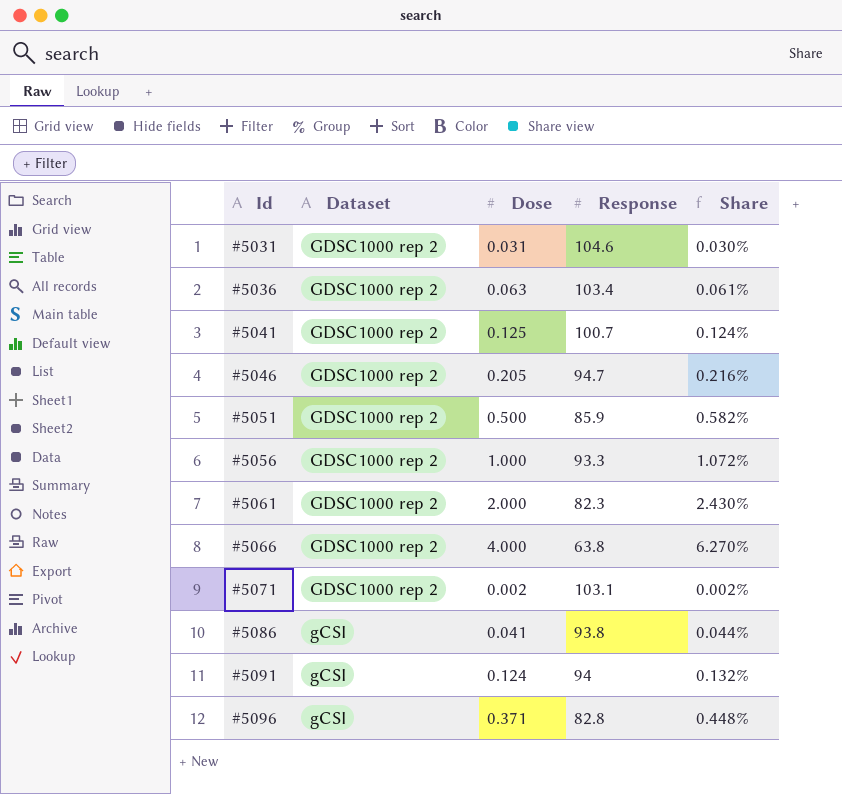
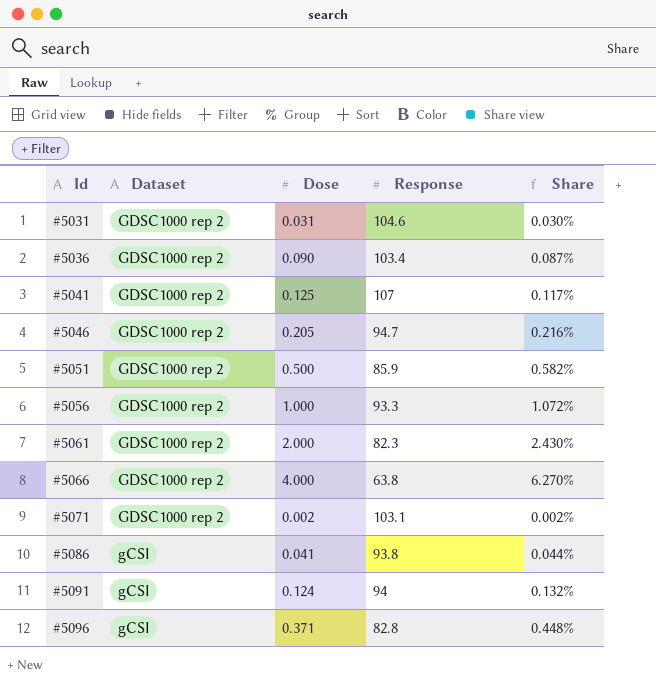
#5036 | Dose: 0.063 -> 0.090
#5036 | Share: 0.061% -> 0.087%
#5041 | Response: 100.7 -> 107
#5041 | Share: 0.124% -> 0.117%

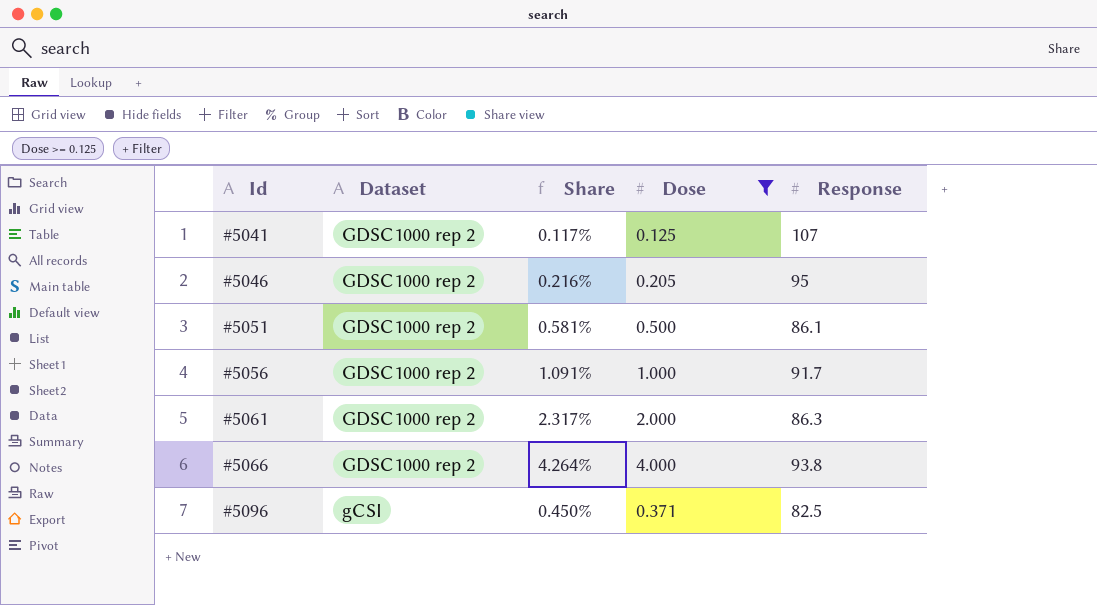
filter: none -> Dose >= 0.125
column Share | position: 5 -> 3
#5046 | Response: 94.7 -> 95
#5051 | Share: 0.582% -> 0.581%
#5051 | Response: 85.9 -> 86.1
#5056 | Share: 1.072% -> 1.091%
#5056 | Response: 93.3 -> 91.7
#5061 | Share: 2.430% -> 2.317%
#5061 | Response: 82.3 -> 86.3
#5066 | Share: 6.270% -> 4.264%
#5066 | Response: 63.8 -> 93.8
#5096 | Share: 0.448% -> 0.450%
#5096 | Response: 82.8 -> 82.5

